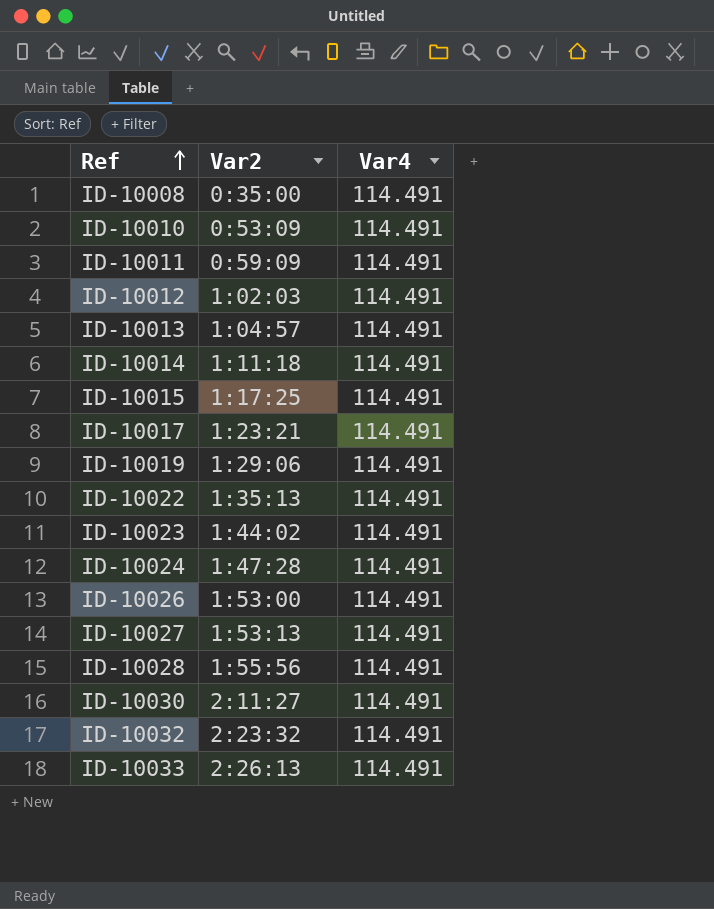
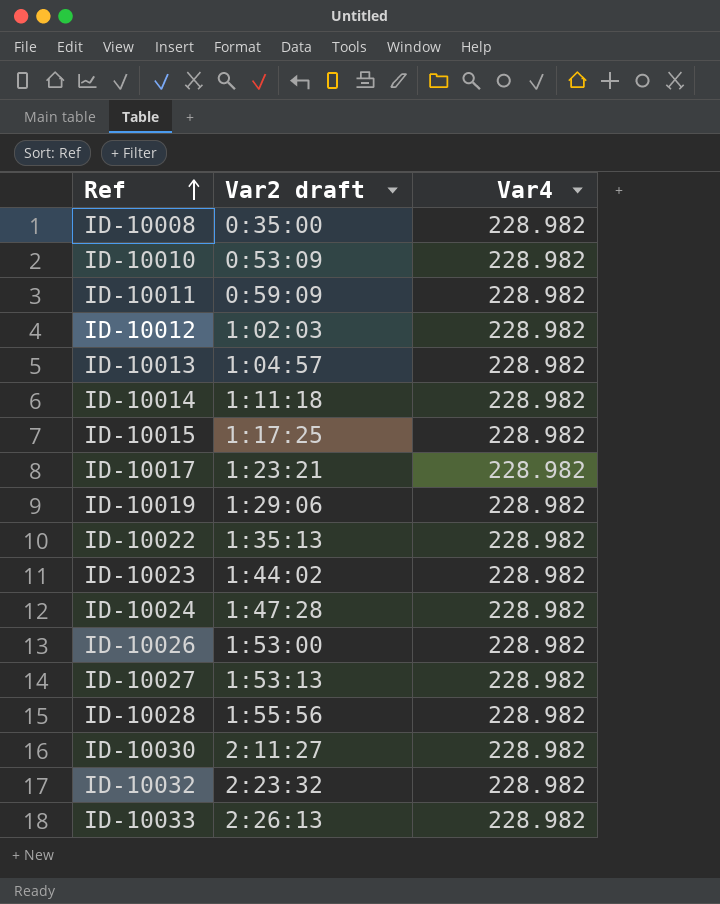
column name: Var2 -> Var2 draft
ID-10008 | Var4: 114.491 -> 228.982
ID-10010 | Var4: 114.491 -> 228.982
ID-10011 | Var4: 114.491 -> 228.982
ID-10012 | Var4: 114.491 -> 228.982
ID-10013 | Var4: 114.491 -> 228.982
ID-10014 | Var4: 114.491 -> 228.982
ID-10015 | Var4: 114.491 -> 228.982
ID-10017 | Var4: 114.491 -> 228.982
ID-10019 | Var4: 114.491 -> 228.982
ID-10022 | Var4: 114.491 -> 228.982
ID-10023 | Var4: 114.491 -> 228.982
ID-10024 | Var4: 114.491 -> 228.982
ID-10026 | Var4: 114.491 -> 228.982
ID-10027 | Var4: 114.491 -> 228.982
ID-10028 | Var4: 114.491 -> 228.982
ID-10030 | Var4: 114.491 -> 228.982
ID-10032 | Var4: 114.491 -> 228.982
ID-10033 | Var4: 114.491 -> 228.982

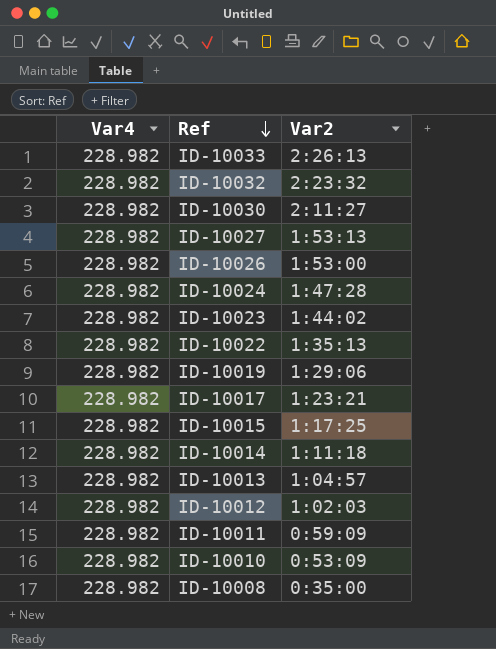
row order: Ref ascending -> Ref descending
column Var4 | position: 3 -> 1
column name: Var2 draft -> Var2
row ID-10028: 1:55:56 | 228.982 -> none

